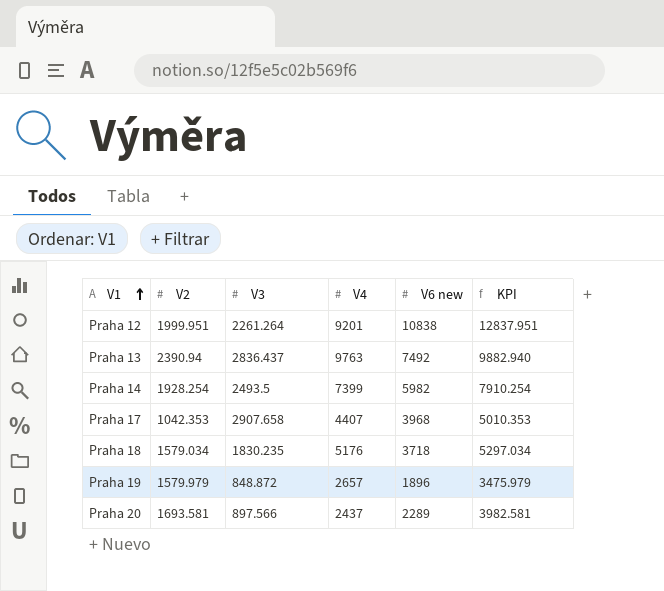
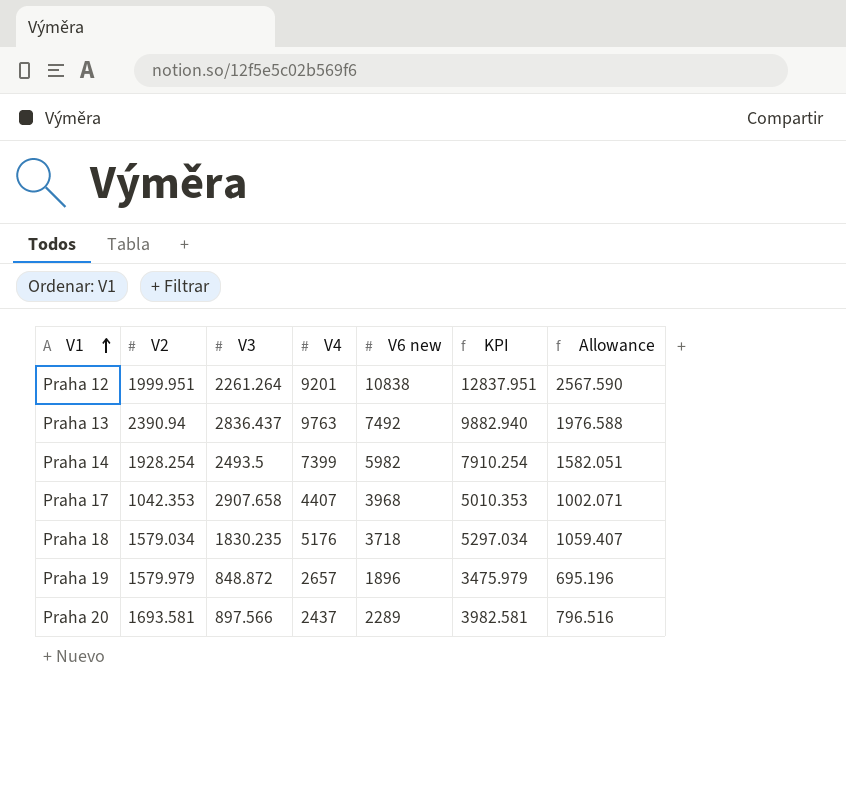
column Allowance | formula: none -> [KPI] * 0.2

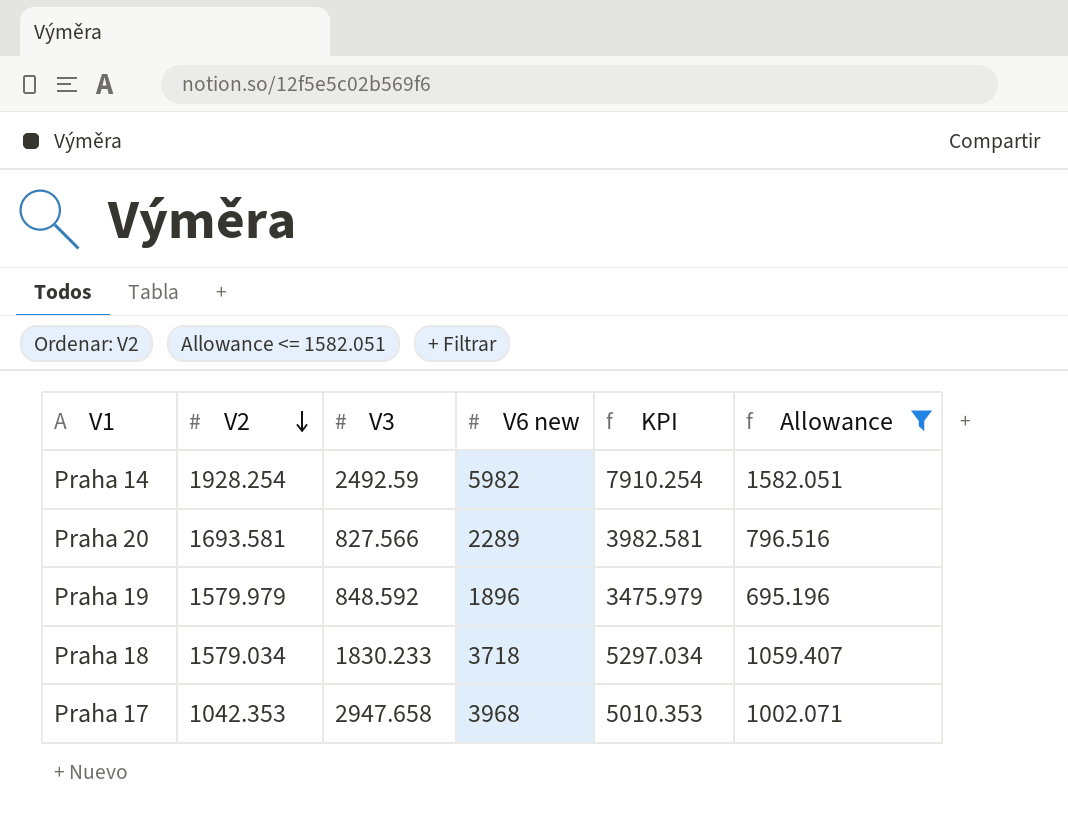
filter: none -> Allowance <= 1582.051
row order: V1 ascending -> V2 descending
column V4 | position: 4 -> none
Praha 14 | V3: 2493.5 -> 2492.59
Praha 20 | V3: 897.566 -> 827.566
Praha 19 | V3: 848.872 -> 848.592
Praha 18 | V3: 1830.235 -> 1830.233
Praha 17 | V3: 2907.658 -> 2947.658

